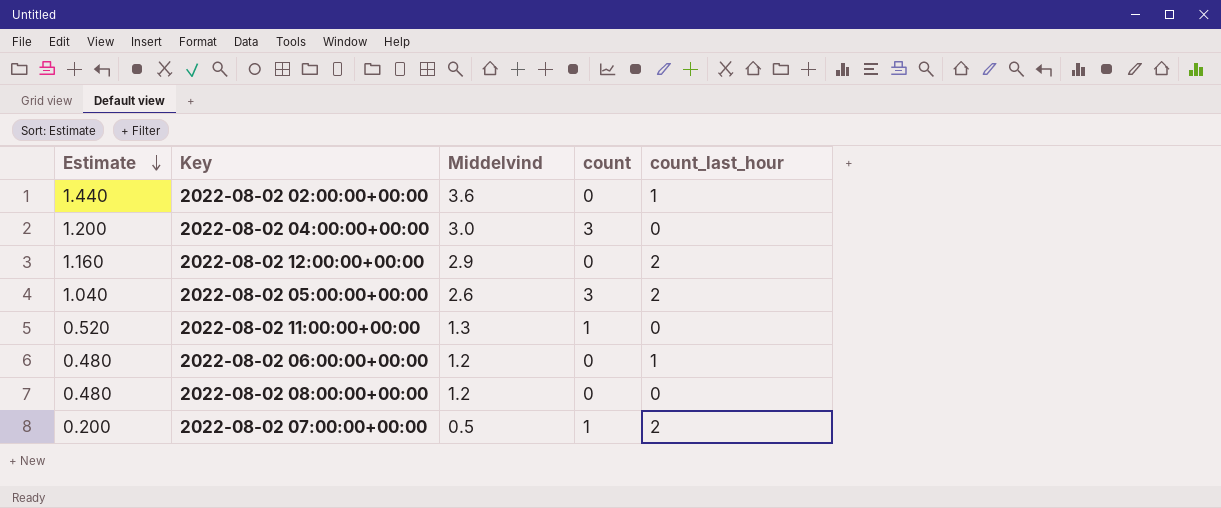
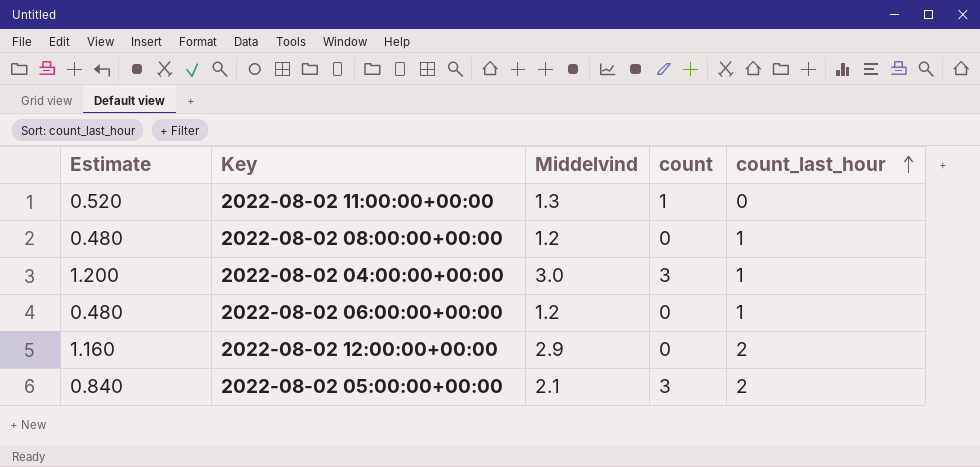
row order: Estimate descending -> count_last_hour ascending
row 2022-08-02 02:00:00+00:00: 1.440 | 3.6 | 0 | 1 -> none
row 2022-08-02 07:00:00+00:00: 0.200 | 0.5 | 1 | 2 -> none
2022-08-02 08:00:00+00:00 | count_last_hour: 0 -> 1
2022-08-02 04:00:00+00:00 | count_last_hour: 0 -> 1
2022-08-02 05:00:00+00:00 | Estimate: 1.040 -> 0.840
2022-08-02 05:00:00+00:00 | Middelvind: 2.6 -> 2.1

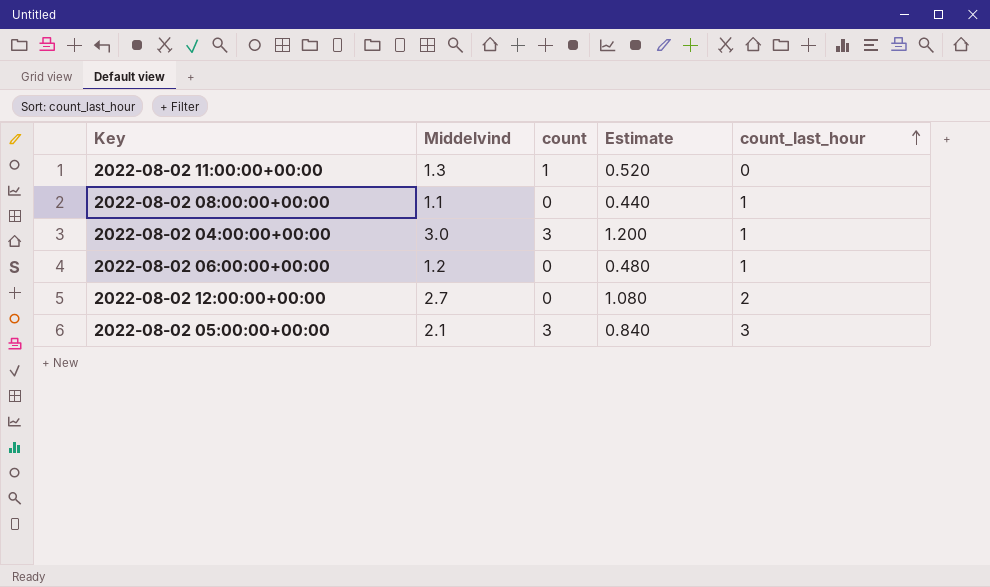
column Estimate | position: 1 -> 4
2022-08-02 08:00:00+00:00 | Middelvind: 1.2 -> 1.1
2022-08-02 08:00:00+00:00 | Estimate: 0.480 -> 0.440
2022-08-02 12:00:00+00:00 | Middelvind: 2.9 -> 2.7
2022-08-02 12:00:00+00:00 | Estimate: 1.160 -> 1.080
2022-08-02 05:00:00+00:00 | count_last_hour: 2 -> 3

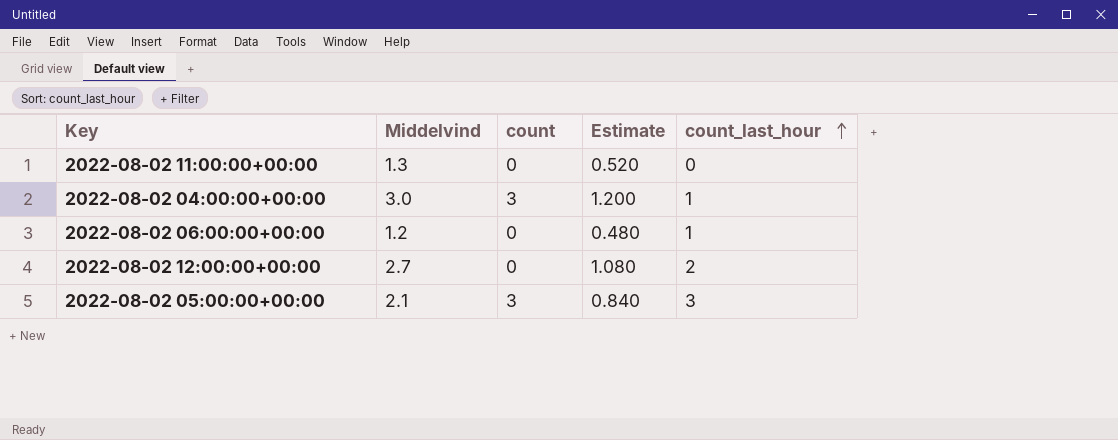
row 2022-08-02 08:00:00+00:00: 1.1 | 0 | 0.440 | 1 -> none
2022-08-02 11:00:00+00:00 | count: 1 -> 0

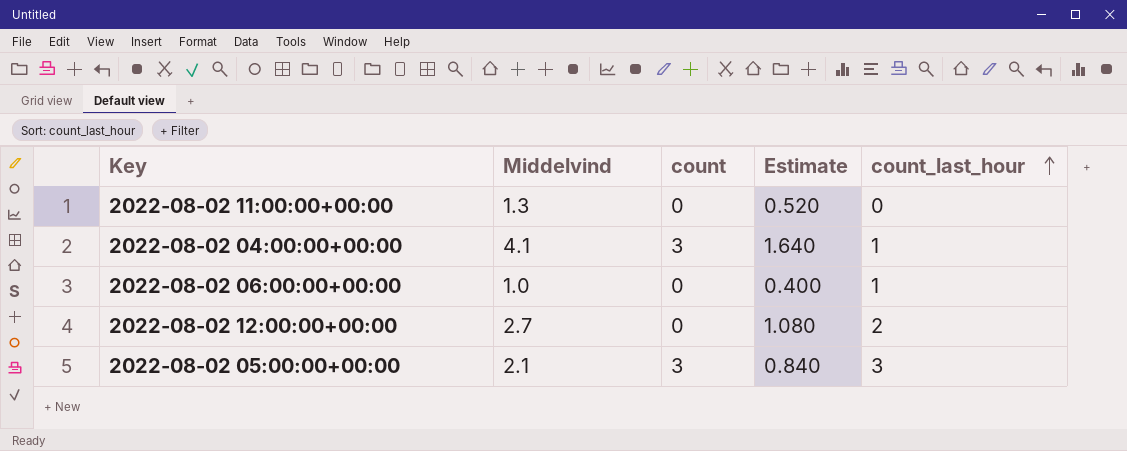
2022-08-02 04:00:00+00:00 | Middelvind: 3.0 -> 4.1
2022-08-02 04:00:00+00:00 | Estimate: 1.200 -> 1.640
2022-08-02 06:00:00+00:00 | Middelvind: 1.2 -> 1.0
2022-08-02 06:00:00+00:00 | Estimate: 0.480 -> 0.400

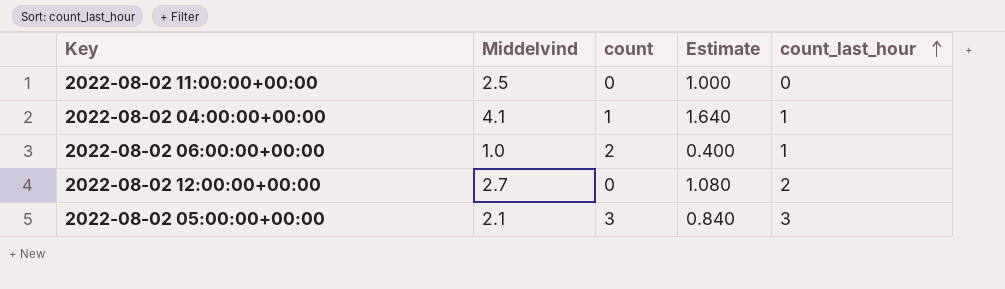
2022-08-02 11:00:00+00:00 | Middelvind: 1.3 -> 2.5
2022-08-02 11:00:00+00:00 | Estimate: 0.520 -> 1.000
2022-08-02 04:00:00+00:00 | count: 3 -> 1
2022-08-02 06:00:00+00:00 | count: 0 -> 2

